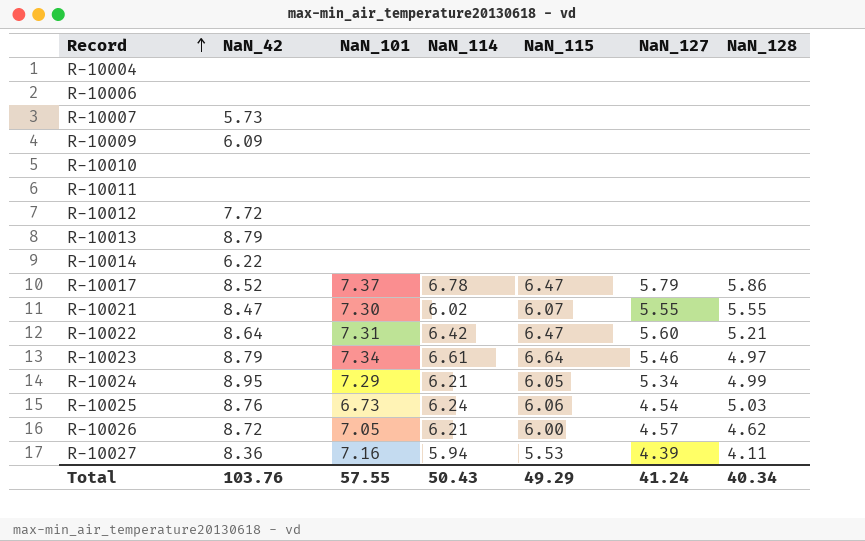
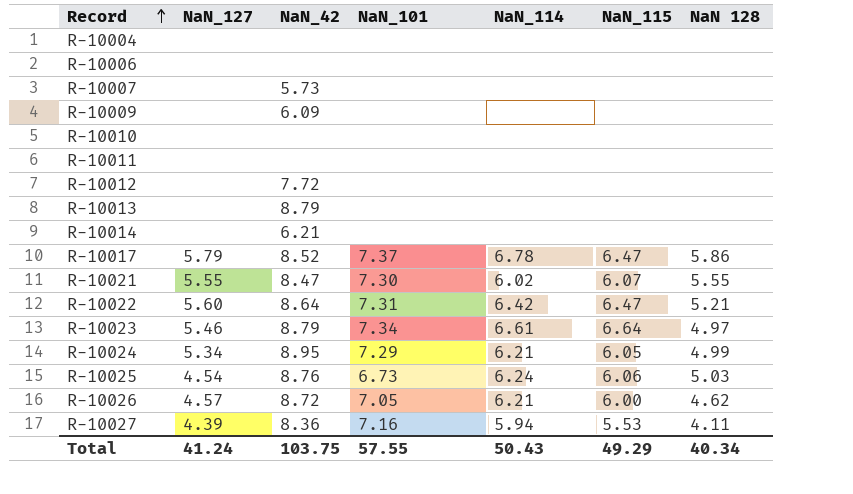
column NaN_127 | position: 6 -> 2
column name: NaN_128 -> NaN 128
R-10014 | NaN_42: 6.22 -> 6.21
Total | NaN_42: 103.76 -> 103.75

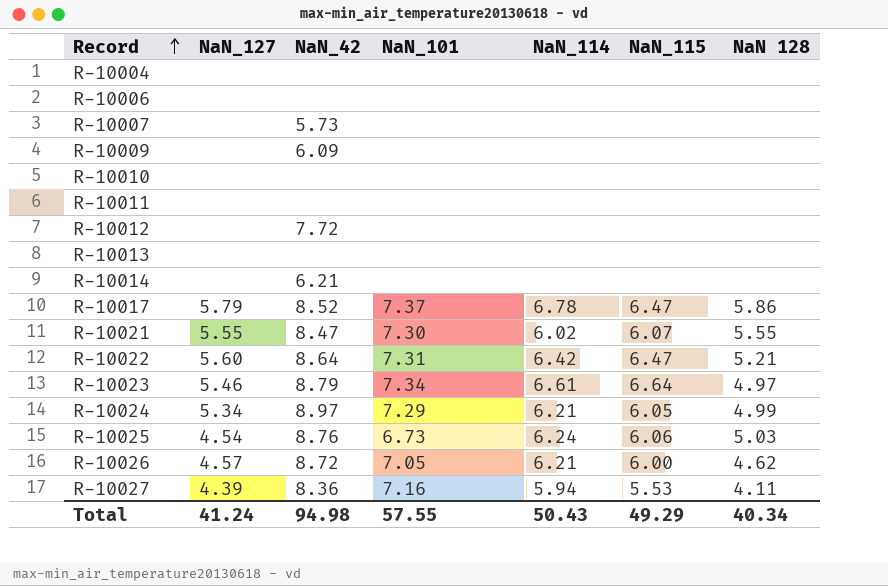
R-10013 | NaN_42: 8.79 -> none
R-10024 | NaN_42: 8.95 -> 8.97
Total | NaN_42: 103.75 -> 94.98

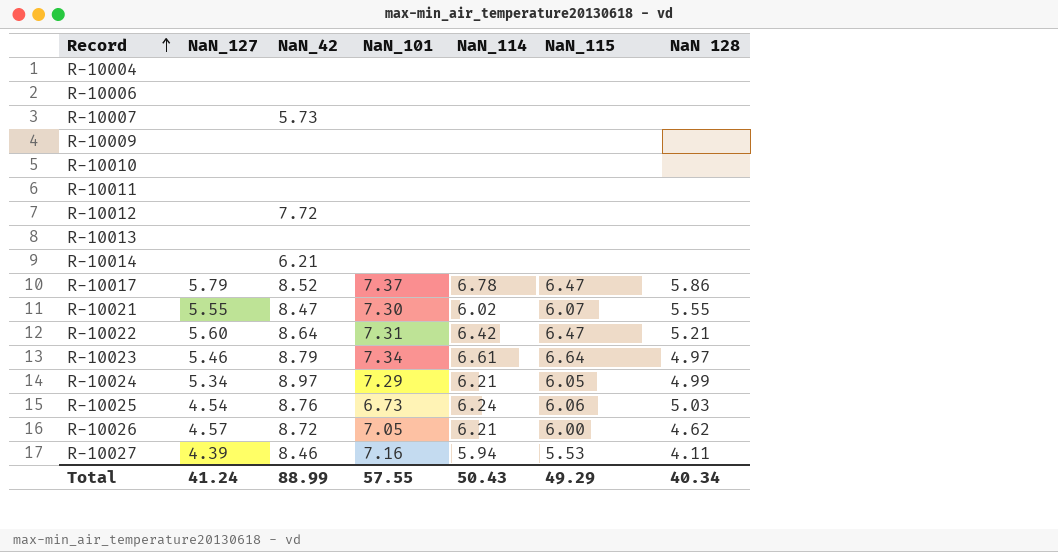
R-10009 | NaN_42: 6.09 -> none
R-10027 | NaN_42: 8.36 -> 8.46
Total | NaN_42: 94.98 -> 88.99

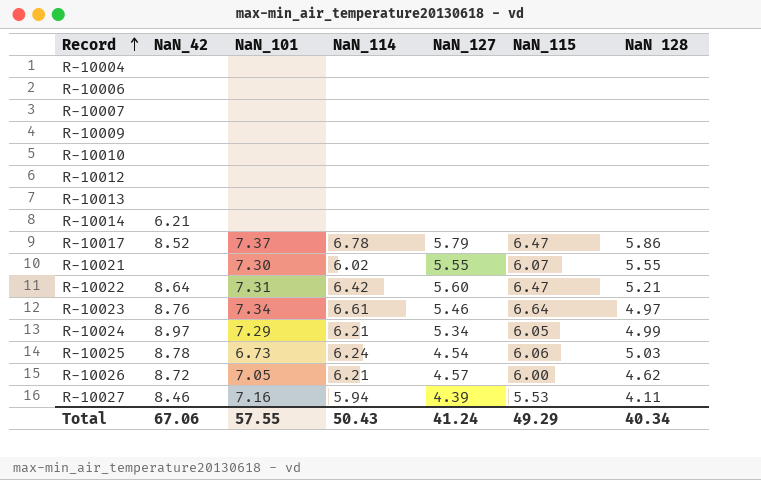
column NaN_127 | position: 2 -> 5
row R-10011: none | none | none | none | none | none -> none
R-10007 | NaN_42: 5.73 -> none
R-10012 | NaN_42: 7.72 -> none
R-10021 | NaN_42: 8.47 -> none
R-10023 | NaN_42: 8.79 -> 8.76
R-10025 | NaN_42: 8.76 -> 8.78
Total | NaN_42: 88.99 -> 67.06

